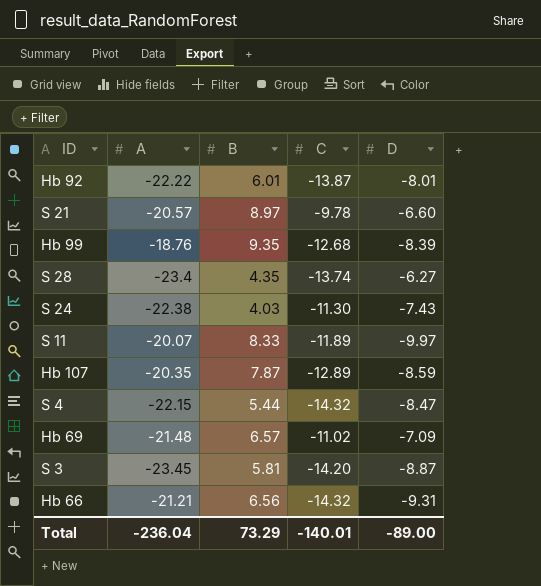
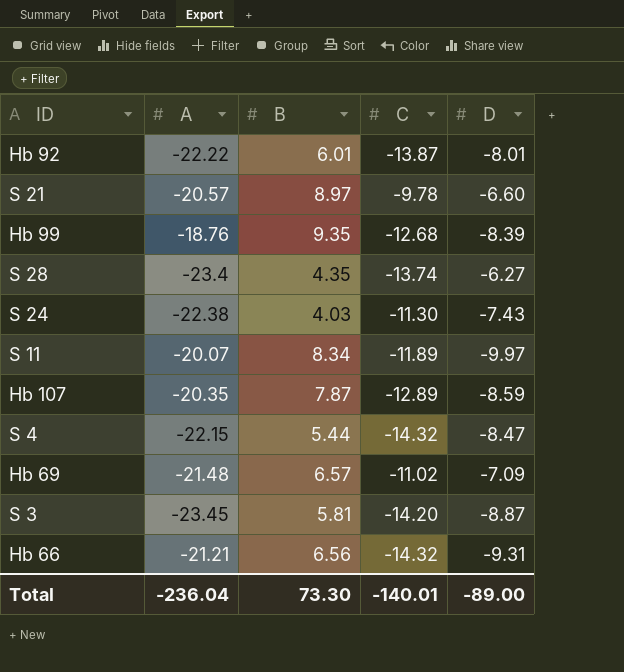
S 11 | B: 8.33 -> 8.34
Total | B: 73.29 -> 73.30

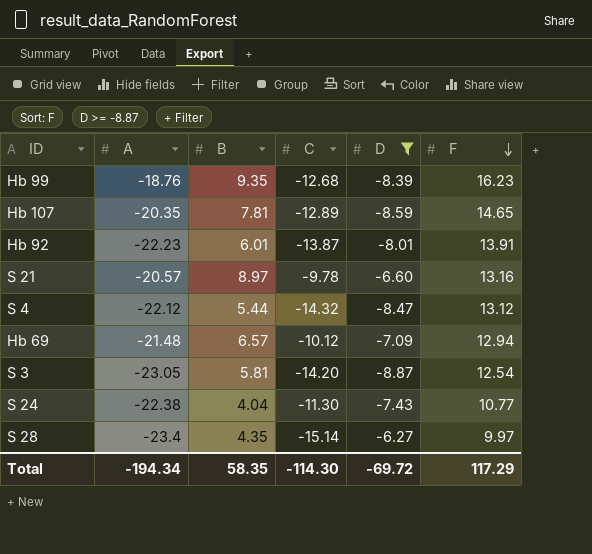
filter: none -> D >= -8.87
row order: none -> F descending
column F | position: none -> 6
Hb 107 | B: 7.87 -> 7.81
Hb 92 | A: -22.22 -> -22.23
S 4 | A: -22.15 -> -22.12
Hb 69 | C: -11.02 -> -10.12
S 3 | A: -23.45 -> -23.05
S 24 | B: 4.03 -> 4.04
S 28 | C: -13.74 -> -15.14
Total | A: -236.04 -> -194.34
Total | B: 73.30 -> 58.35
Total | C: -140.01 -> -114.30
Total | D: -89.00 -> -69.72

